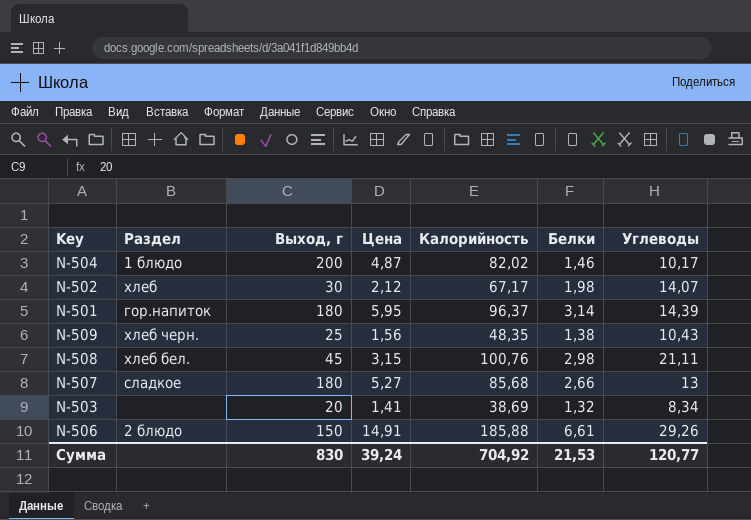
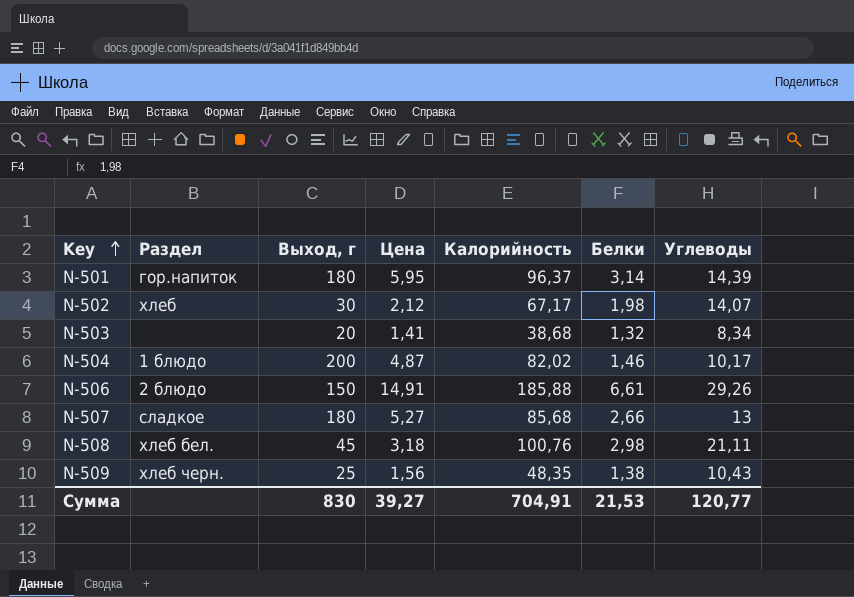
row order: none -> Key ascending
N-503 | Калорийность: 38,69 -> 38,68
N-508 | Цена: 3,15 -> 3,18
Сумма | Цена: 39,24 -> 39,27
Сумма | Калорийность: 704,92 -> 704,91

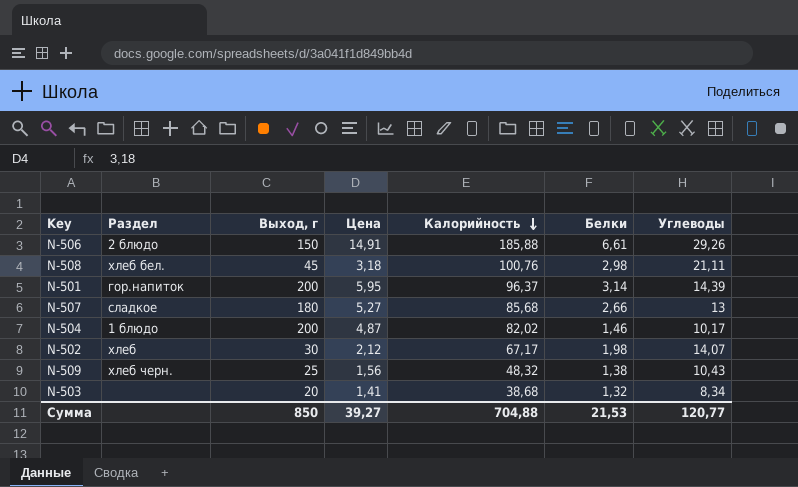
row order: Key ascending -> Калорийность descending
N-501 | Выход, г: 180 -> 200
N-509 | Калорийность: 48,35 -> 48,32
Сумма | Выход, г: 830 -> 850
Сумма | Калорийность: 704,91 -> 704,88

